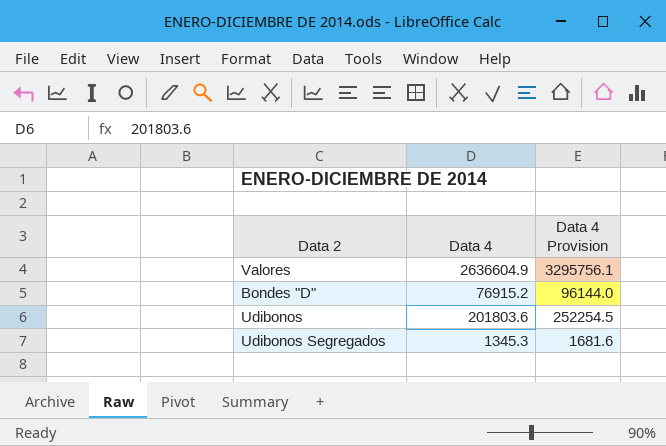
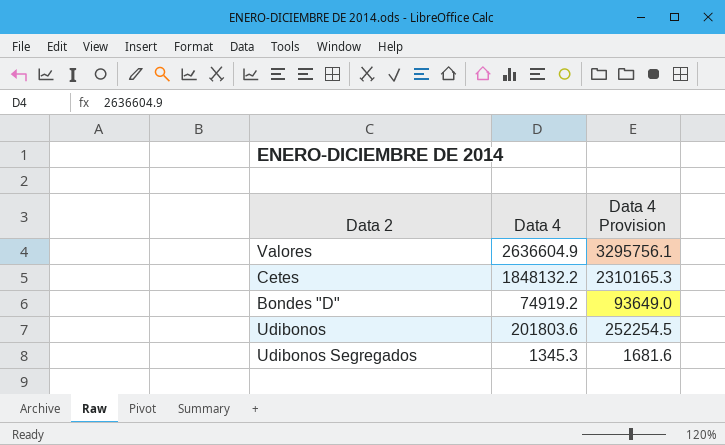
row Cetes: none -> 1848132.2 | 2310165.3
Bondes "D" | Data 4: 76915.2 -> 74919.2
Bondes "D" | Data 4 Provision: 96144.0 -> 93649.0

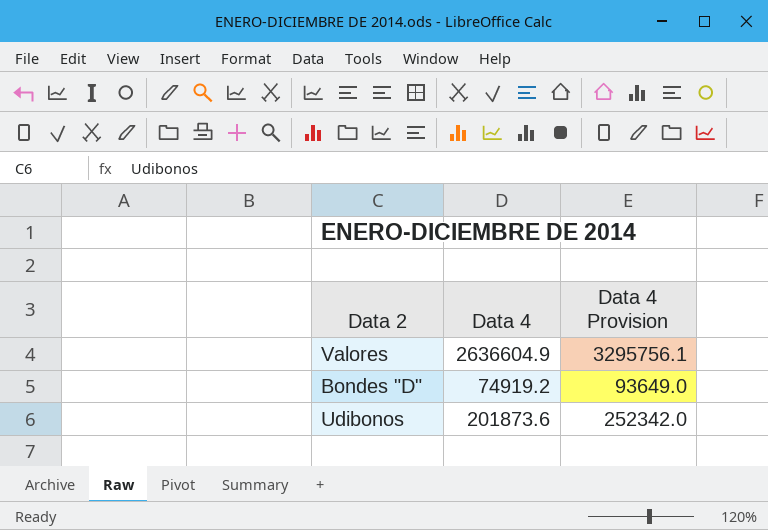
row Cetes: 1848132.2 | 2310165.3 -> none
row Udibonos Segregados: 1345.3 | 1681.6 -> none
Udibonos | Data 4: 201803.6 -> 201873.6
Udibonos | Data 4 Provision: 252254.5 -> 252342.0

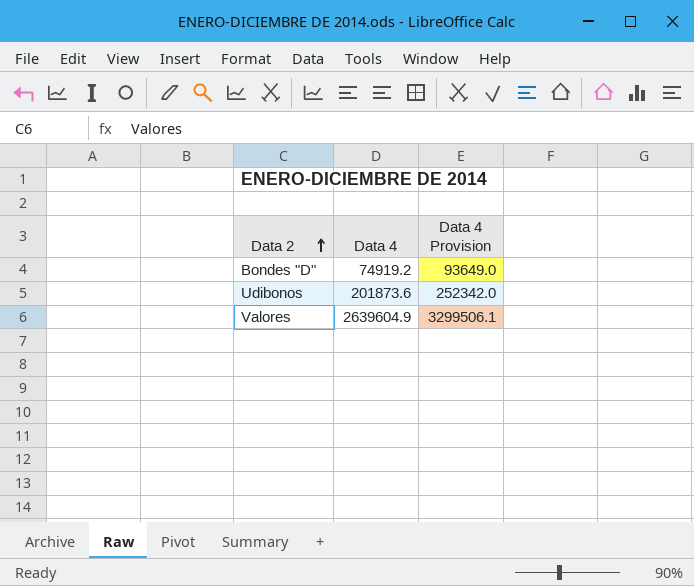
row order: none -> Data 2 ascending
Valores | Data 4: 2636604.9 -> 2639604.9
Valores | Data 4 Provision: 3295756.1 -> 3299506.1

